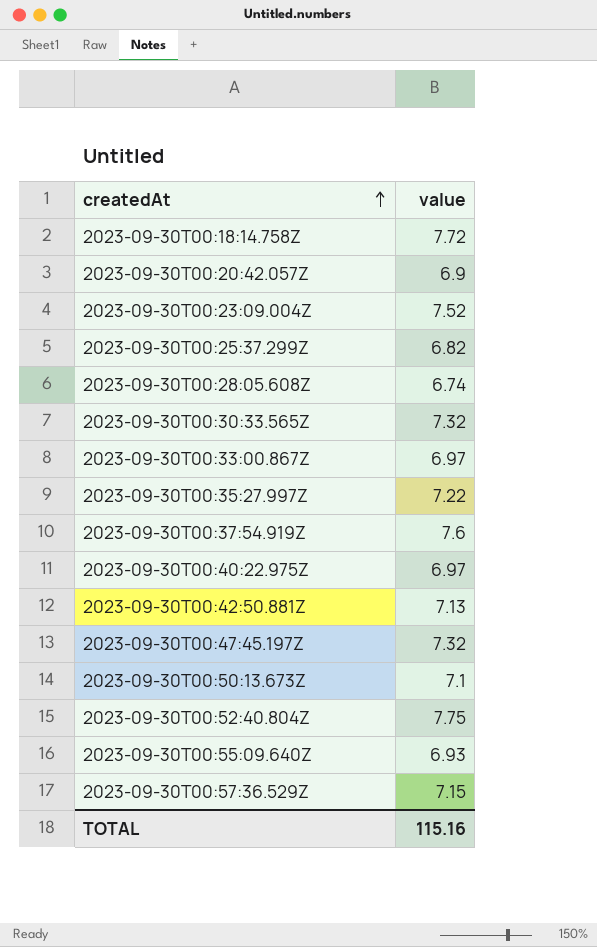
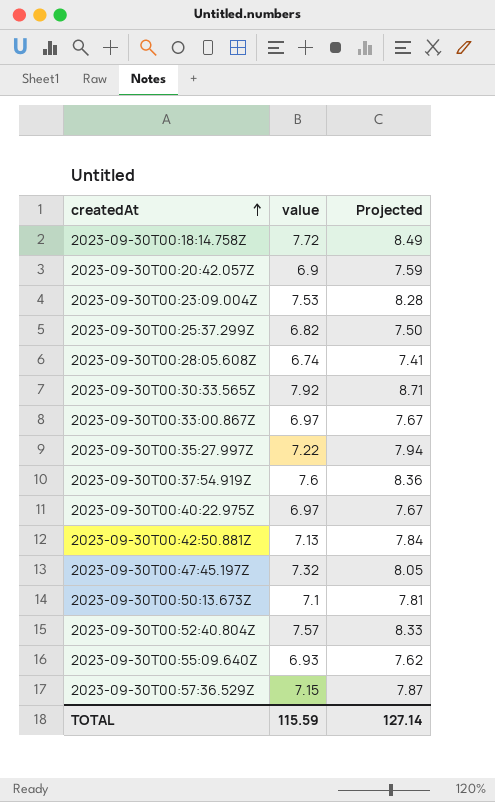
column Projected | formula: none -> [value] * 1.1
2023-09-30T00:23:09.004Z | value: 7.52 -> 7.53
2023-09-30T00:30:33.565Z | value: 7.32 -> 7.92
2023-09-30T00:52:40.804Z | value: 7.75 -> 7.57
TOTAL | value: 115.16 -> 115.59

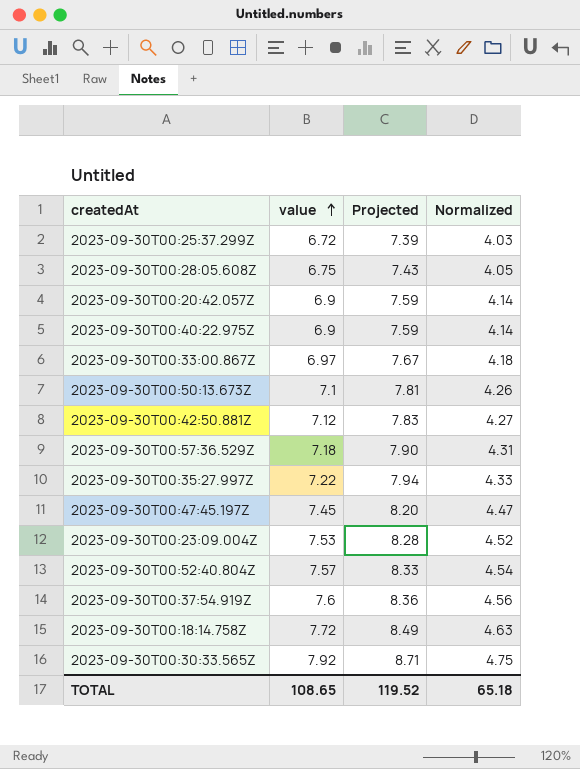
row order: createdAt ascending -> value ascending
column Normalized | formula: none -> [value] * 0.6
row 2023-09-30T00:55:09.640Z: 6.93 | 7.62 -> none
2023-09-30T00:25:37.299Z | value: 6.82 -> 6.72
2023-09-30T00:25:37.299Z | Projected: 7.50 -> 7.39
2023-09-30T00:28:05.608Z | value: 6.74 -> 6.75
2023-09-30T00:28:05.608Z | Projected: 7.41 -> 7.43
2023-09-30T00:40:22.975Z | value: 6.97 -> 6.9
2023-09-30T00:40:22.975Z | Projected: 7.67 -> 7.59
2023-09-30T00:42:50.881Z | value: 7.13 -> 7.12
2023-09-30T00:42:50.881Z | Projected: 7.84 -> 7.83
2023-09-30T00:57:36.529Z | value: 7.15 -> 7.18
2023-09-30T00:57:36.529Z | Projected: 7.87 -> 7.90
2023-09-30T00:47:45.197Z | value: 7.32 -> 7.45
2023-09-30T00:47:45.197Z | Projected: 8.05 -> 8.20
TOTAL | value: 115.59 -> 108.65
TOTAL | Projected: 127.14 -> 119.52

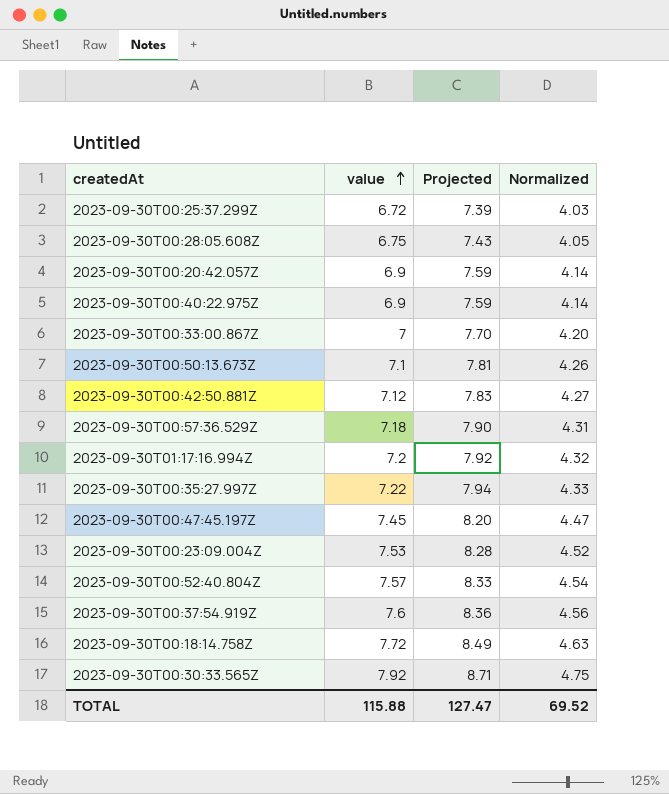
2023-09-30T00:33:00.867Z | value: 6.97 -> 7
2023-09-30T00:33:00.867Z | Projected: 7.67 -> 7.70
2023-09-30T00:33:00.867Z | Normalized: 4.18 -> 4.20
row 2023-09-30T01:17:16.994Z: none -> 7.2 | 7.92 | 4.32
TOTAL | value: 108.65 -> 115.88
TOTAL | Projected: 119.52 -> 127.47
TOTAL | Normalized: 65.18 -> 69.52

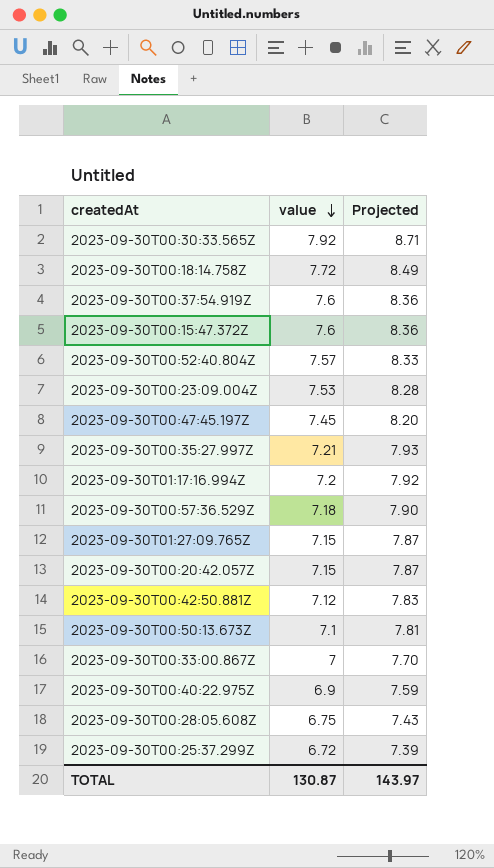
row order: value ascending -> value descending
column Normalized | formula: [value] * 0.6 -> none
row 2023-09-30T00:15:47.372Z: none -> 7.6 | 8.36
2023-09-30T00:35:27.997Z | value: 7.22 -> 7.21
2023-09-30T00:35:27.997Z | Projected: 7.94 -> 7.93
row 2023-09-30T01:27:09.765Z: none -> 7.15 | 7.87
2023-09-30T00:20:42.057Z | value: 6.9 -> 7.15
2023-09-30T00:20:42.057Z | Projected: 7.59 -> 7.87
TOTAL | value: 115.88 -> 130.87
TOTAL | Projected: 127.47 -> 143.97

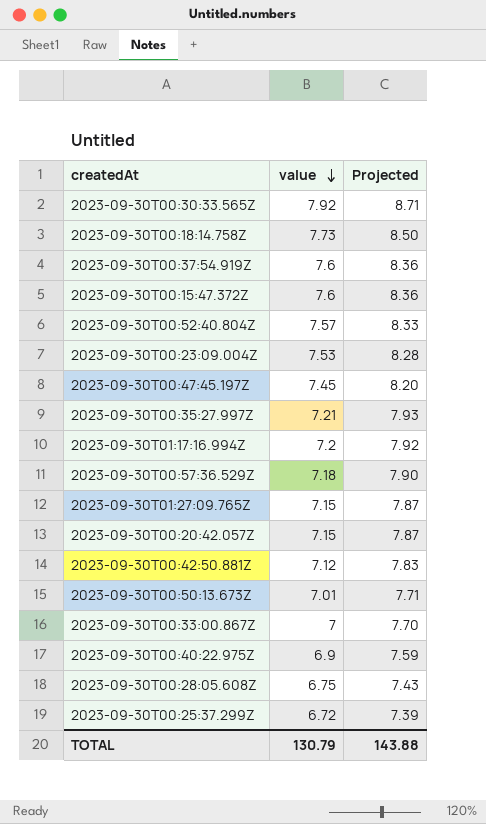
2023-09-30T00:18:14.758Z | value: 7.72 -> 7.73
2023-09-30T00:18:14.758Z | Projected: 8.49 -> 8.50
2023-09-30T00:50:13.673Z | value: 7.1 -> 7.01
2023-09-30T00:50:13.673Z | Projected: 7.81 -> 7.71
TOTAL | value: 130.87 -> 130.79
TOTAL | Projected: 143.97 -> 143.88

